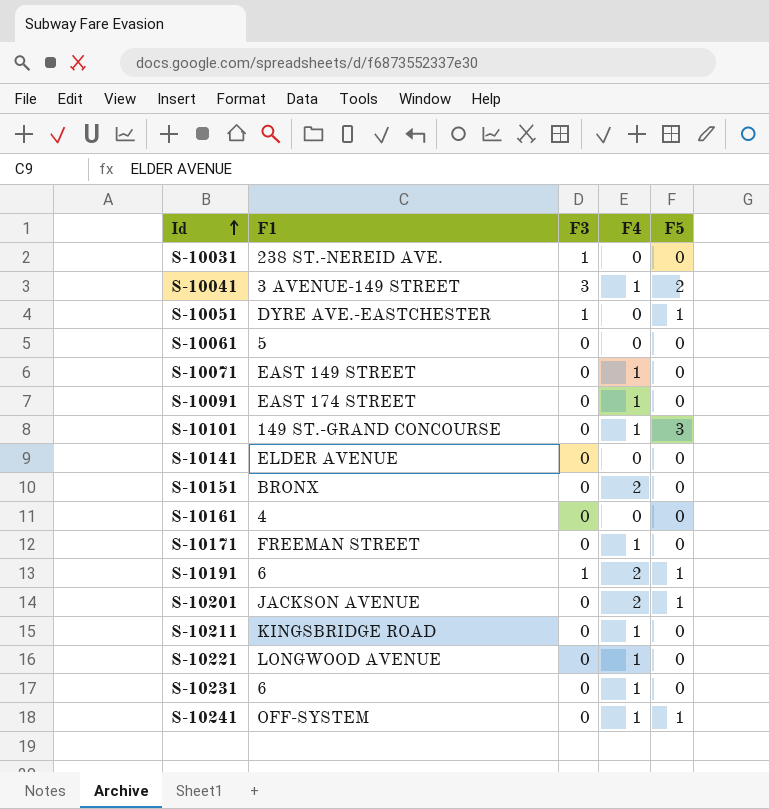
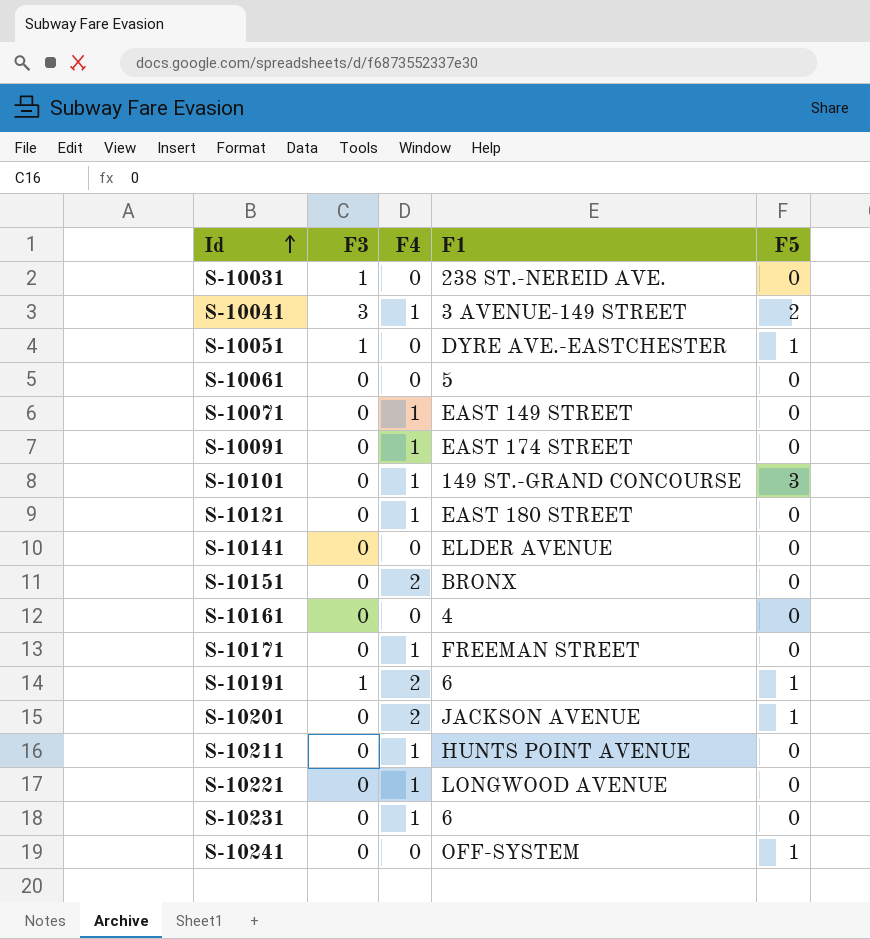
column F1 | position: 2 -> 4
row S-10121: none -> 0 | 1 | EAST 180 STREET | 0
S-10211 | F1: KINGSBRIDGE ROAD -> HUNTS POINT AVENUE
S-10241 | F4: 1 -> 0

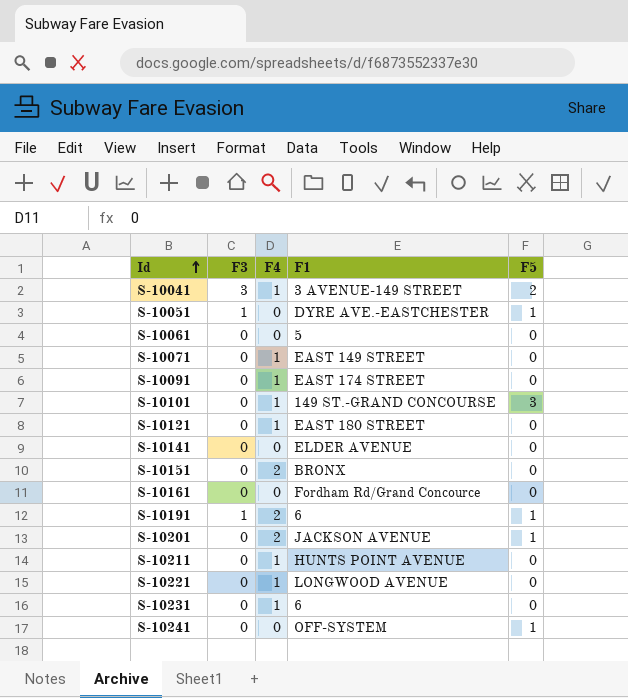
row S-10031: 1 | 0 | 238 ST.-NEREID AVE. | 0 -> none
row S-10171: 0 | 1 | FREEMAN STREET | 0 -> none
S-10161 | F1: 4 -> Fordham Rd/Grand Concource

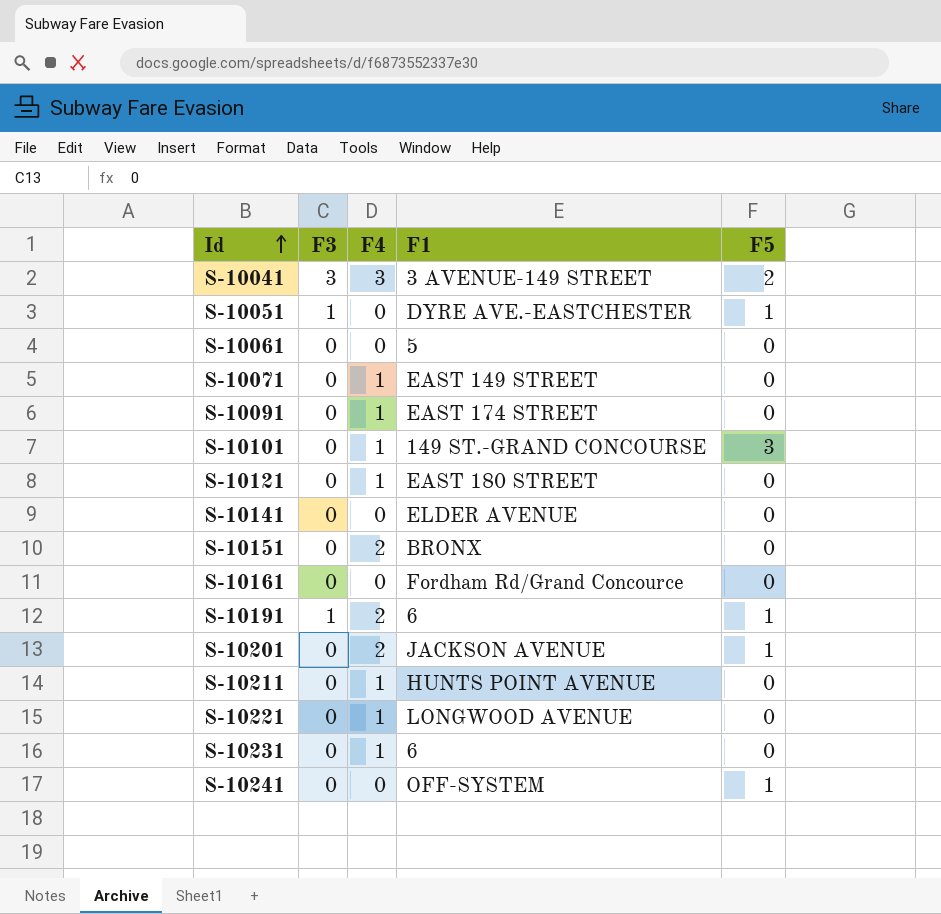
S-10041 | F4: 1 -> 3

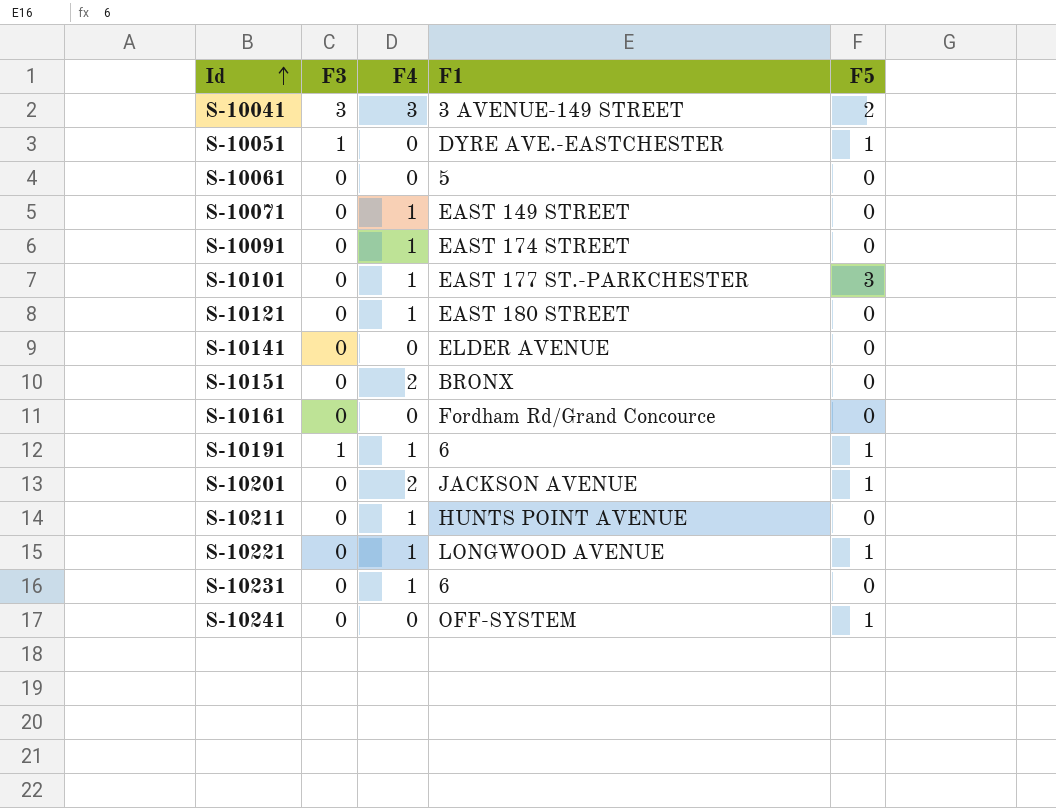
S-10101 | F1: 149 ST.-GRAND CONCOURSE -> EAST 177 ST.-PARKCHESTER
S-10191 | F4: 2 -> 1
S-10221 | F5: 0 -> 1

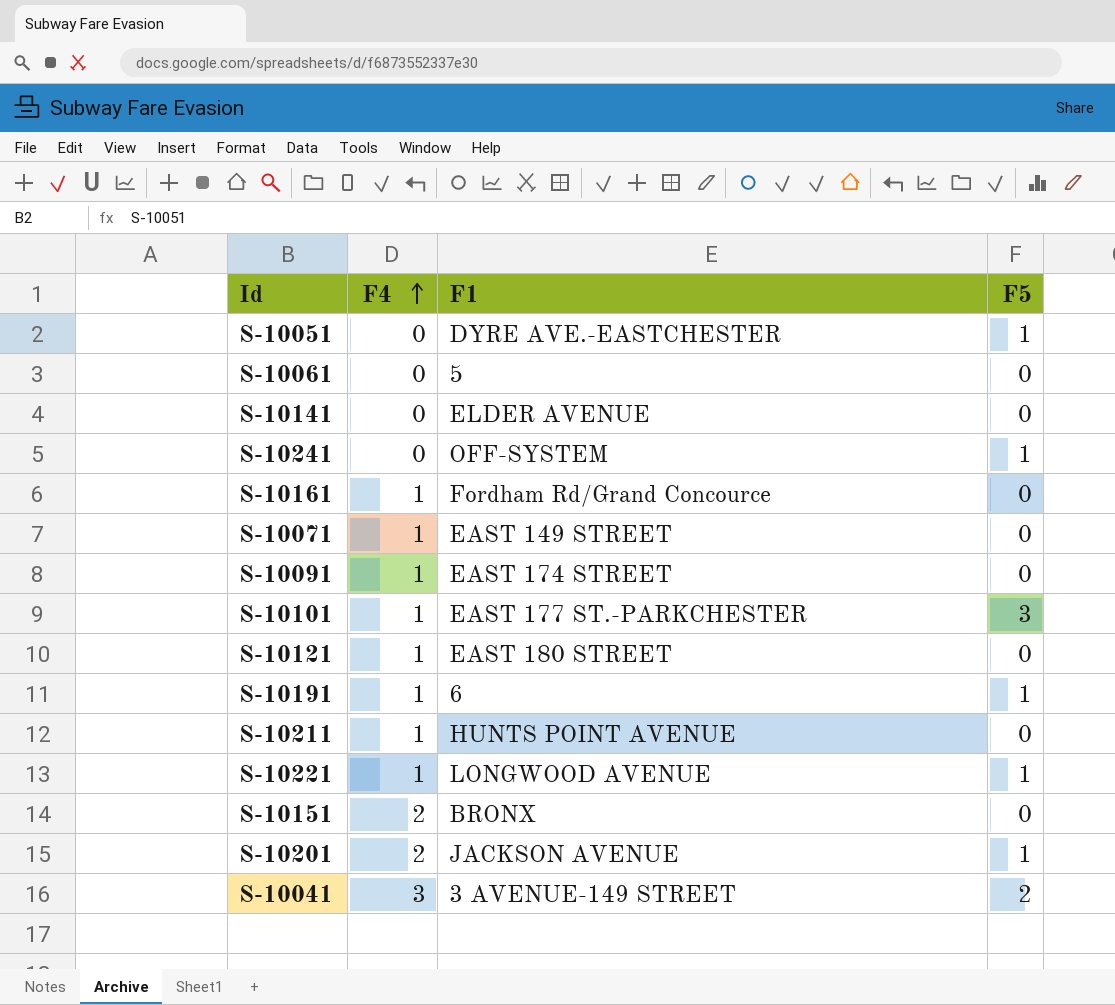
row order: Id ascending -> F4 ascending
column F3 | position: 2 -> none
row S-10231: 0 | 1 | 6 | 0 -> none
S-10161 | F4: 0 -> 1

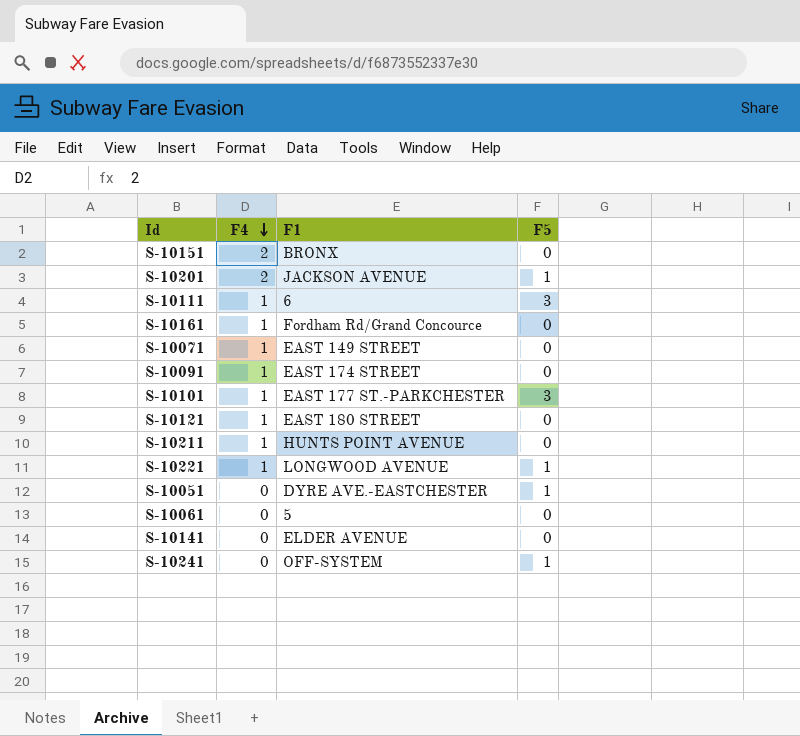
row order: F4 ascending -> F4 descending
row S-10191: 1 | 6 | 1 -> none
row S-10041: 3 | 3 AVENUE-149 STREET | 2 -> none
row S-10111: none -> 1 | 6 | 3

